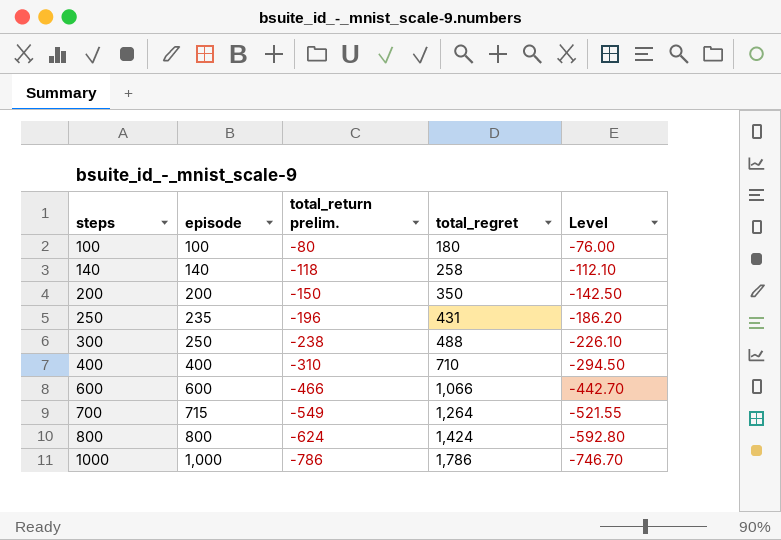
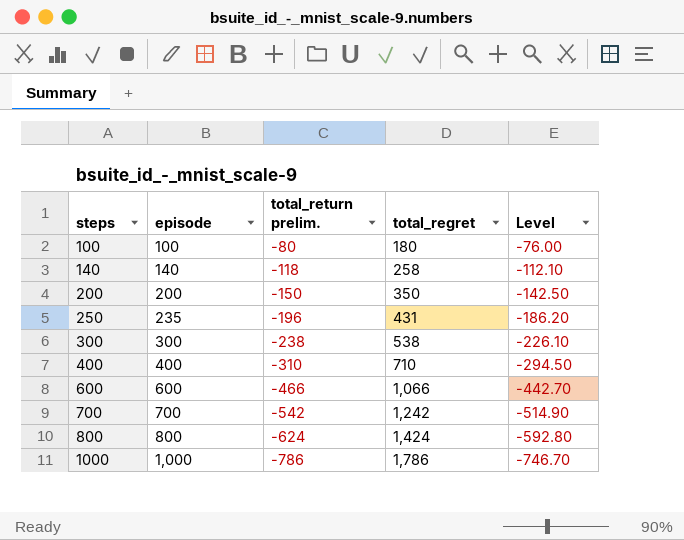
300 | episode: 250 -> 300
300 | total_regret: 488 -> 538
700 | episode: 715 -> 700
700 | total_return prelim.: -549 -> -542
700 | total_regret: 1,264 -> 1,242
700 | Level: -521.55 -> -514.90

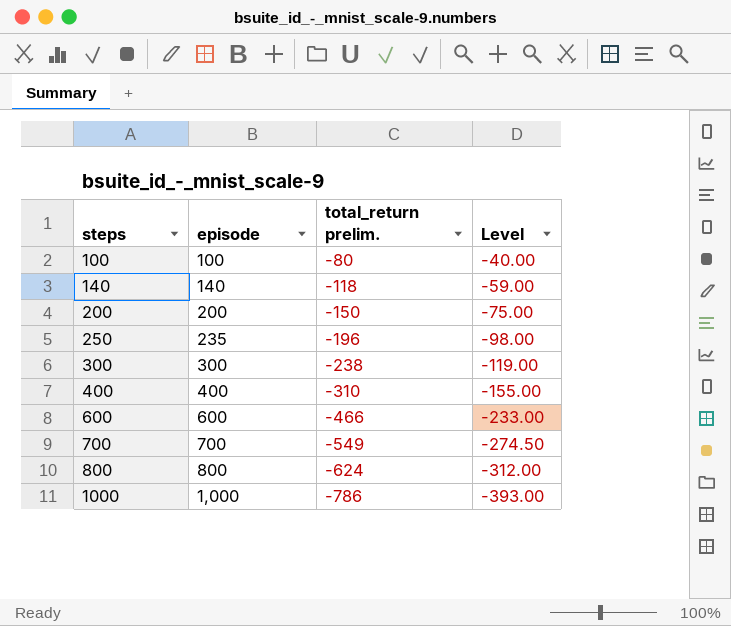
column total_regret | formula: [episode] - [total_return prelim.] -> none
column Level | formula: [total_return prelim.] * 0.95 -> [total_return prelim.] * 0.5
700 | total_return prelim.: -542 -> -549

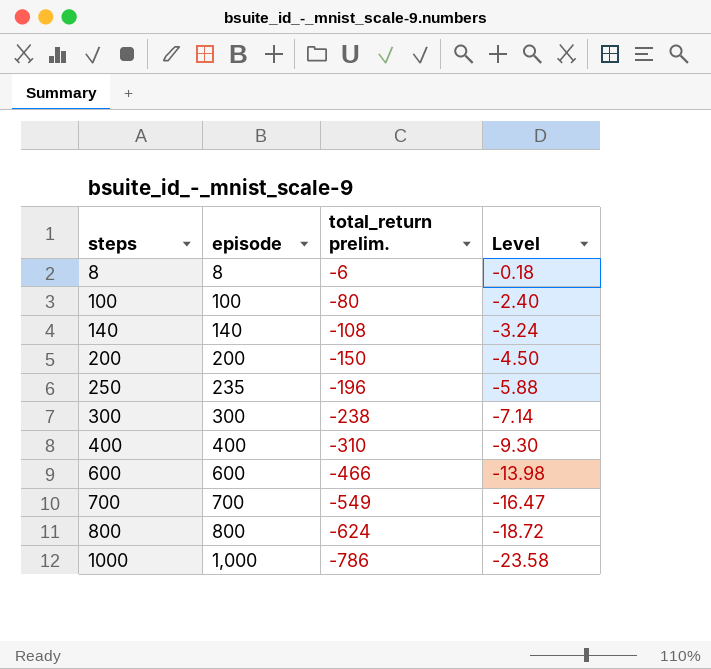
column Level | formula: [total_return prelim.] * 0.5 -> [total_return prelim.] * 0.03
row 8: none -> 8 | -6 | -0.18
140 | total_return prelim.: -118 -> -108

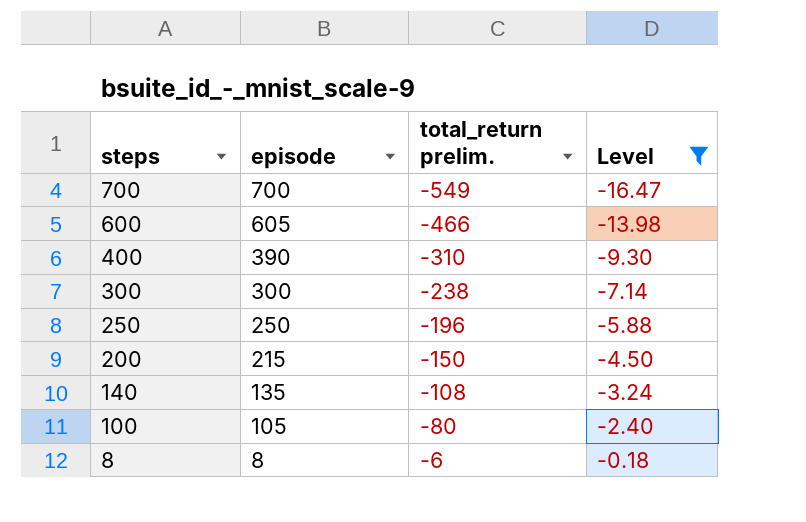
filter: none -> Level >= -16.47
row order: steps ascending -> steps descending
600 | episode: 600 -> 605
400 | episode: 400 -> 390
250 | episode: 235 -> 250
200 | episode: 200 -> 215
140 | episode: 140 -> 135
100 | episode: 100 -> 105

